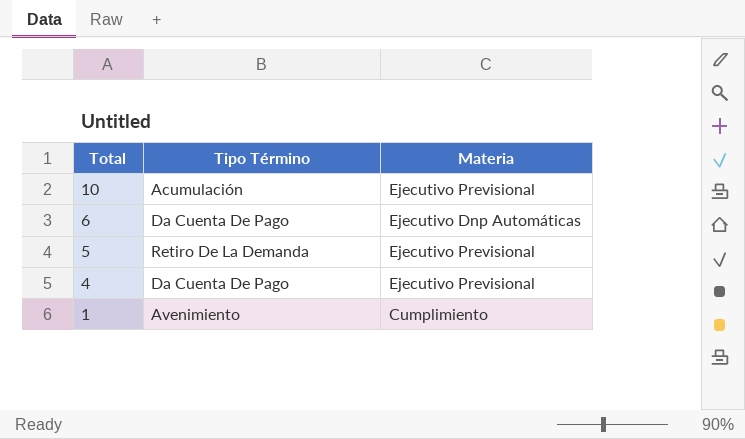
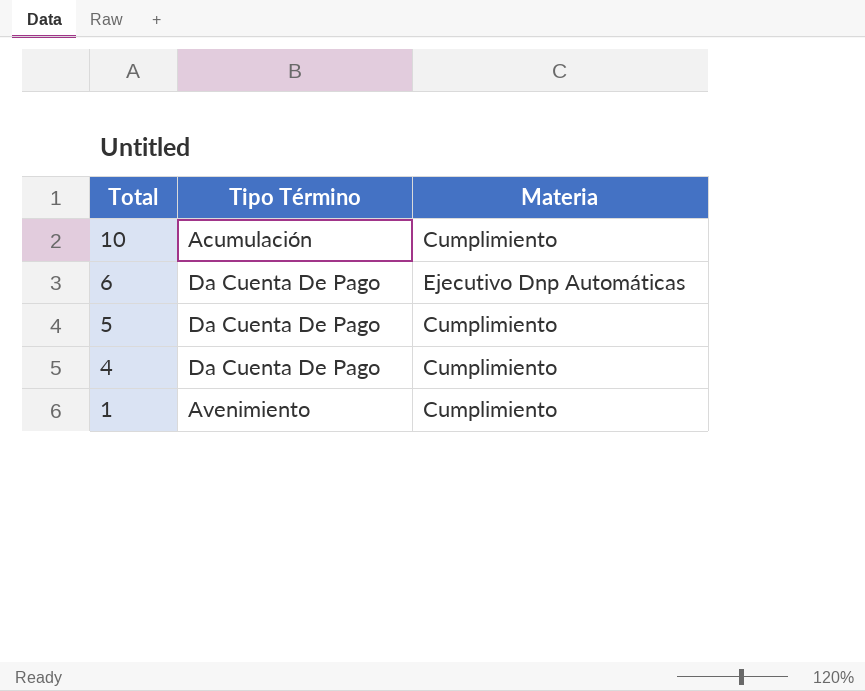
10 | Materia: Ejecutivo Previsional -> Cumplimiento
5 | Tipo Término: Retiro De La Demanda -> Da Cuenta De Pago
5 | Materia: Ejecutivo Previsional -> Cumplimiento
4 | Materia: Ejecutivo Previsional -> Cumplimiento

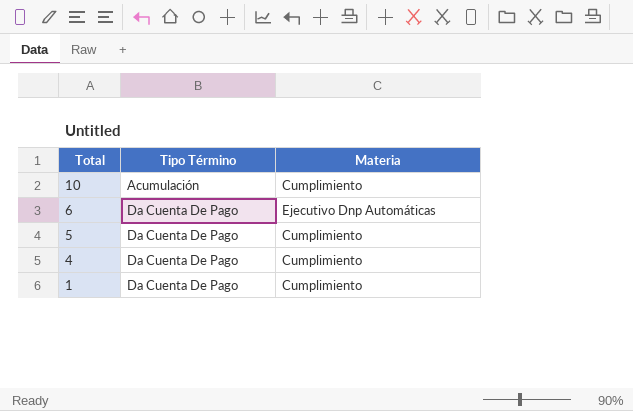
1 | Tipo Término: Avenimiento -> Da Cuenta De Pago

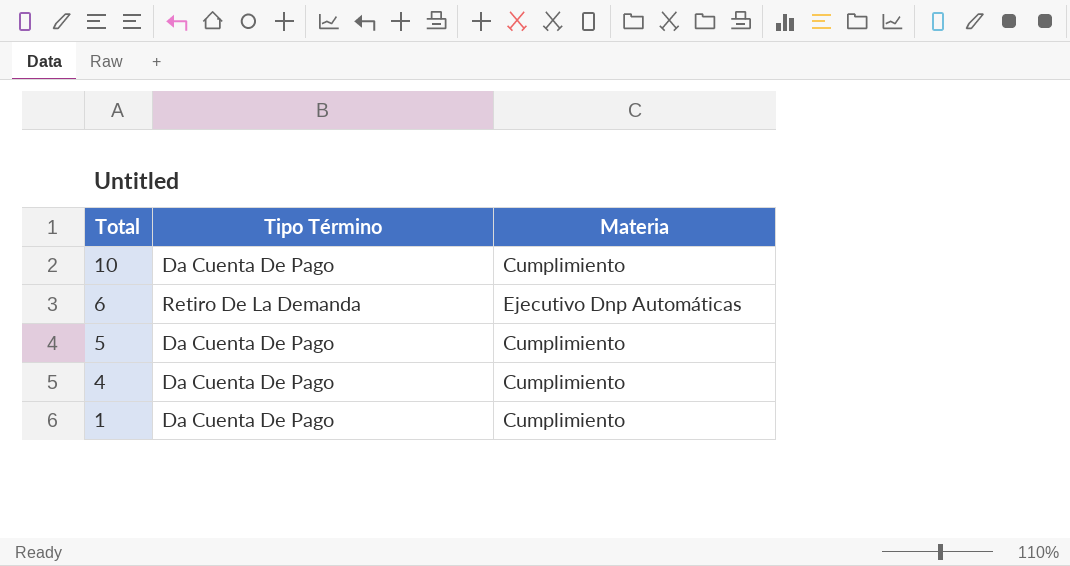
10 | Tipo Término: Acumulación -> Da Cuenta De Pago
6 | Tipo Término: Da Cuenta De Pago -> Retiro De La Demanda

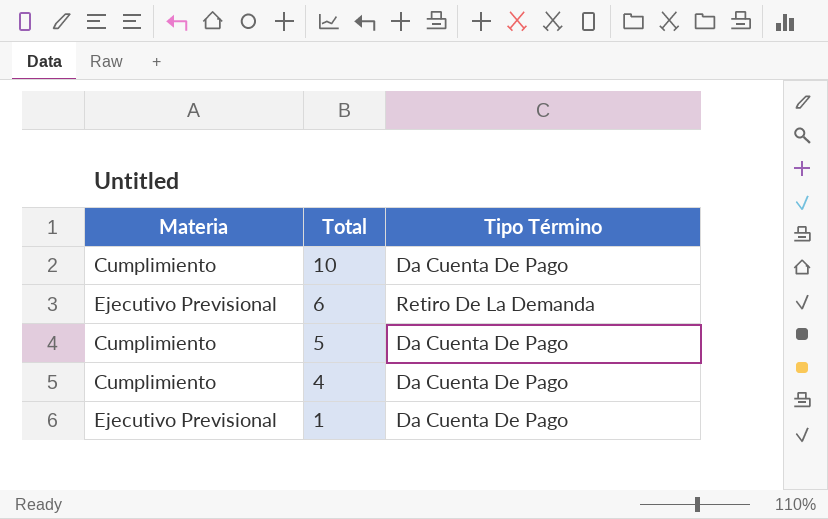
column Materia | position: 3 -> 1
6 | Materia: Ejecutivo Dnp Automáticas -> Ejecutivo Previsional
1 | Materia: Cumplimiento -> Ejecutivo Previsional

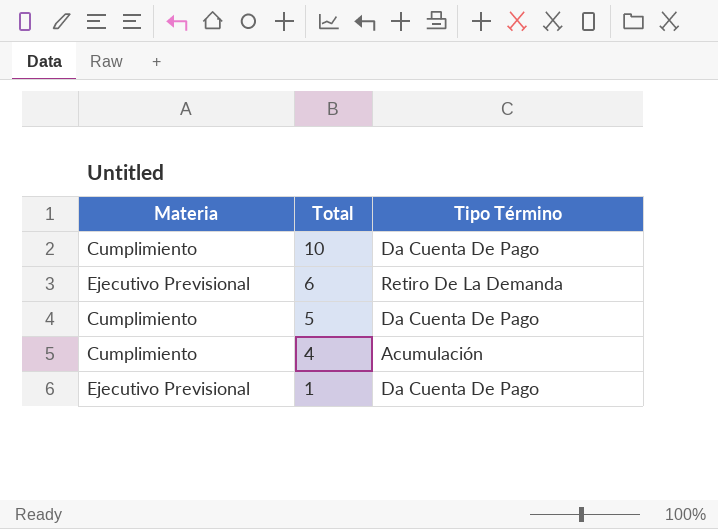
4 | Tipo Término: Da Cuenta De Pago -> Acumulación

